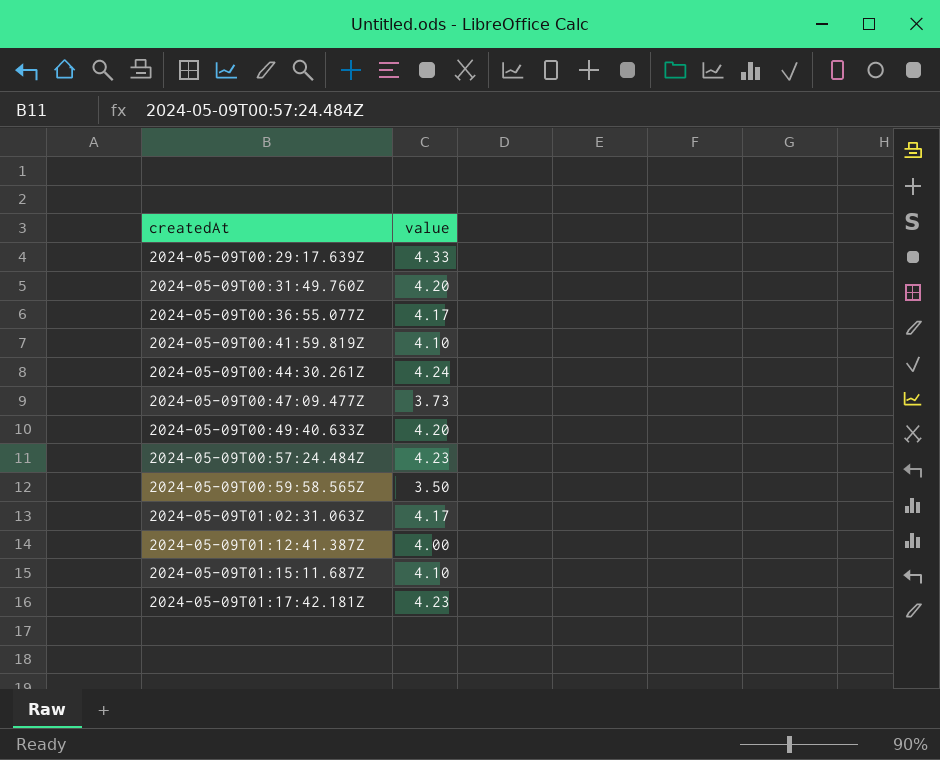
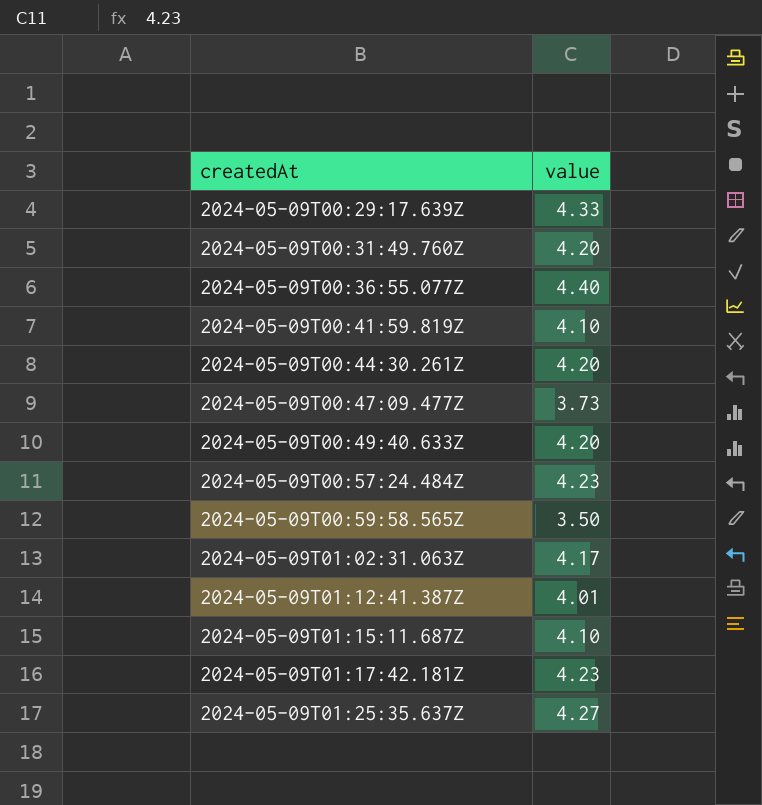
2024-05-09T00:36:55.077Z | value: 4.17 -> 4.40
2024-05-09T00:44:30.261Z | value: 4.24 -> 4.20
2024-05-09T01:12:41.387Z | value: 4.00 -> 4.01
row 2024-05-09T01:25:35.637Z: none -> 4.27

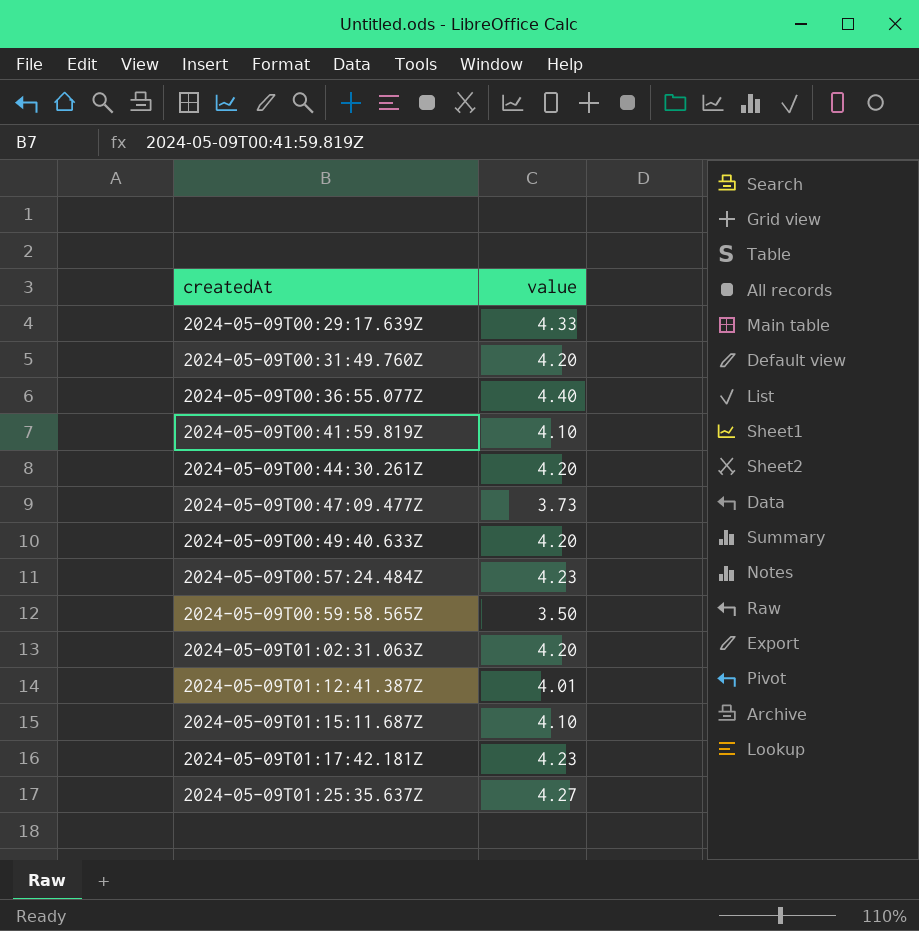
2024-05-09T01:02:31.063Z | value: 4.17 -> 4.20

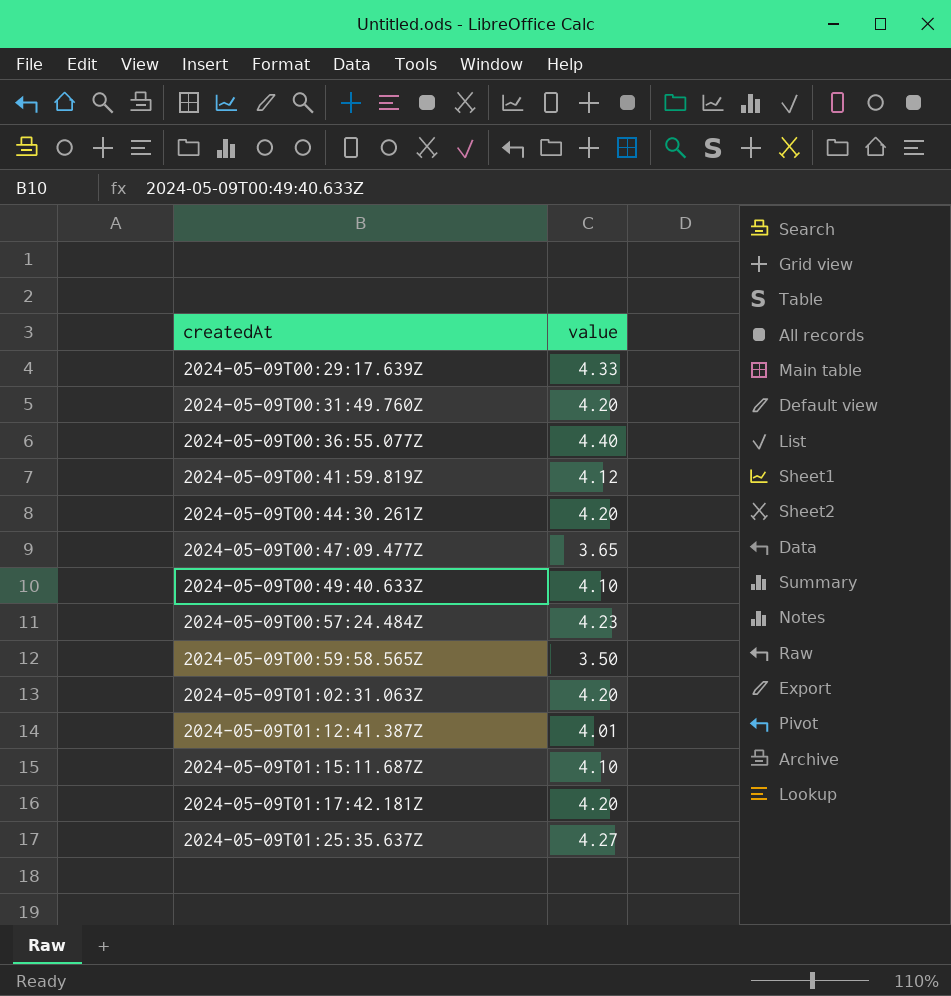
2024-05-09T00:41:59.819Z | value: 4.10 -> 4.12
2024-05-09T00:47:09.477Z | value: 3.73 -> 3.65
2024-05-09T00:49:40.633Z | value: 4.20 -> 4.10
2024-05-09T01:17:42.181Z | value: 4.23 -> 4.20

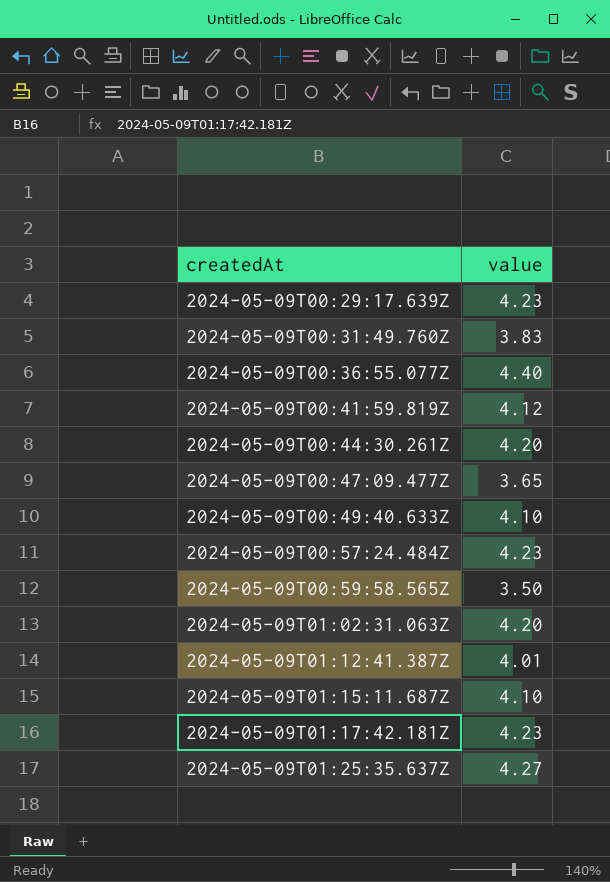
2024-05-09T00:29:17.639Z | value: 4.33 -> 4.23
2024-05-09T00:31:49.760Z | value: 4.20 -> 3.83
2024-05-09T01:17:42.181Z | value: 4.20 -> 4.23

